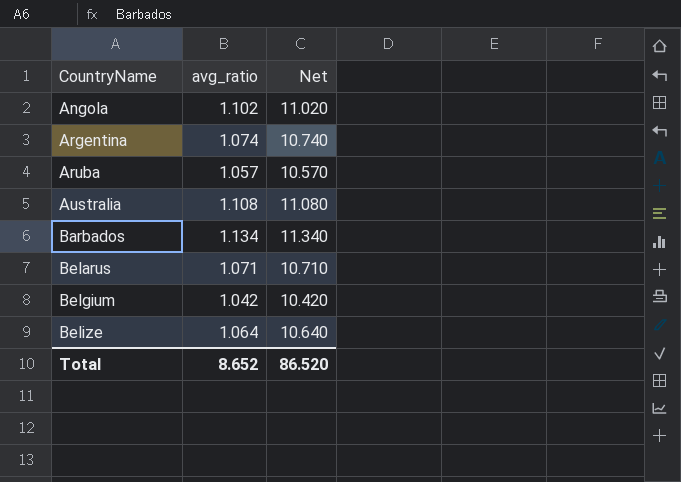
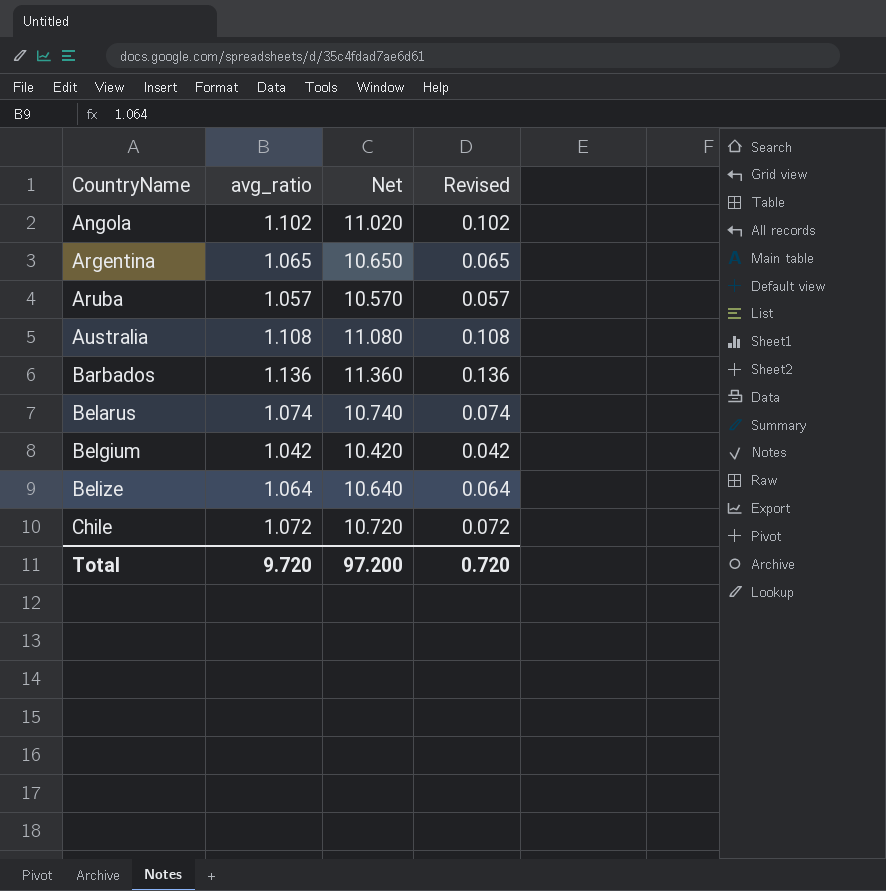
column Revised | formula: none -> [avg_ratio] - 1
Argentina | avg_ratio: 1.074 -> 1.065
Argentina | Net: 10.740 -> 10.650
Barbados | avg_ratio: 1.134 -> 1.136
Barbados | Net: 11.340 -> 11.360
Belarus | avg_ratio: 1.071 -> 1.074
Belarus | Net: 10.710 -> 10.740
row Chile: none -> 1.072 | 10.720 | 0.072
Total | avg_ratio: 8.652 -> 9.720
Total | Net: 86.520 -> 97.200

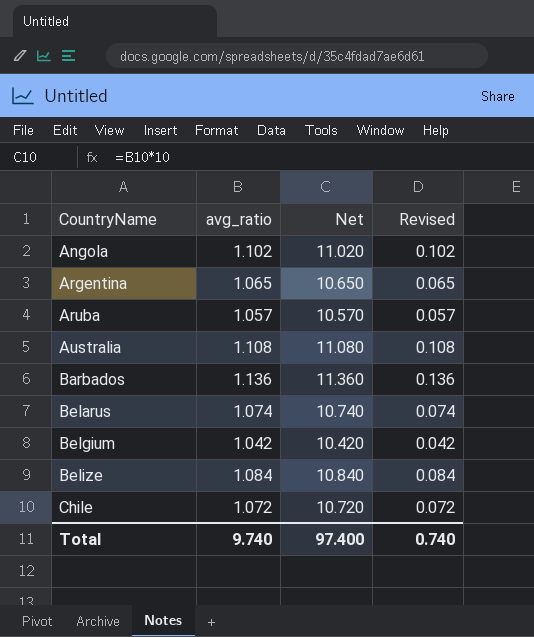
Belize | avg_ratio: 1.064 -> 1.084
Belize | Net: 10.640 -> 10.840
Belize | Revised: 0.064 -> 0.084
Total | avg_ratio: 9.720 -> 9.740
Total | Net: 97.200 -> 97.400
Total | Revised: 0.720 -> 0.740

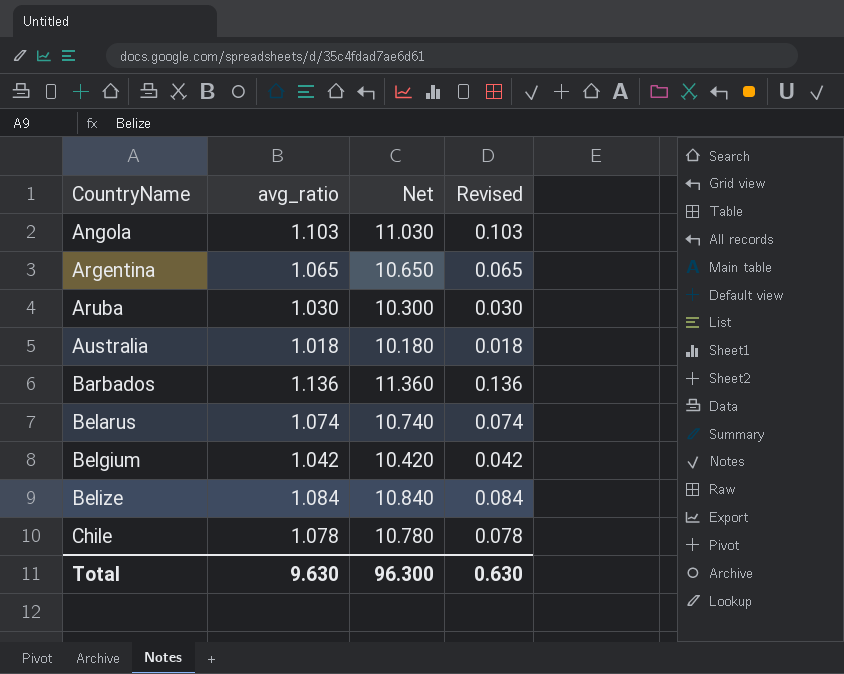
Angola | avg_ratio: 1.102 -> 1.103
Angola | Net: 11.020 -> 11.030
Angola | Revised: 0.102 -> 0.103
Aruba | avg_ratio: 1.057 -> 1.030
Aruba | Net: 10.570 -> 10.300
Aruba | Revised: 0.057 -> 0.030
Australia | avg_ratio: 1.108 -> 1.018
Australia | Net: 11.080 -> 10.180
Australia | Revised: 0.108 -> 0.018
Chile | avg_ratio: 1.072 -> 1.078
Chile | Net: 10.720 -> 10.780
Chile | Revised: 0.072 -> 0.078
Total | avg_ratio: 9.740 -> 9.630
Total | Net: 97.400 -> 96.300
Total | Revised: 0.740 -> 0.630

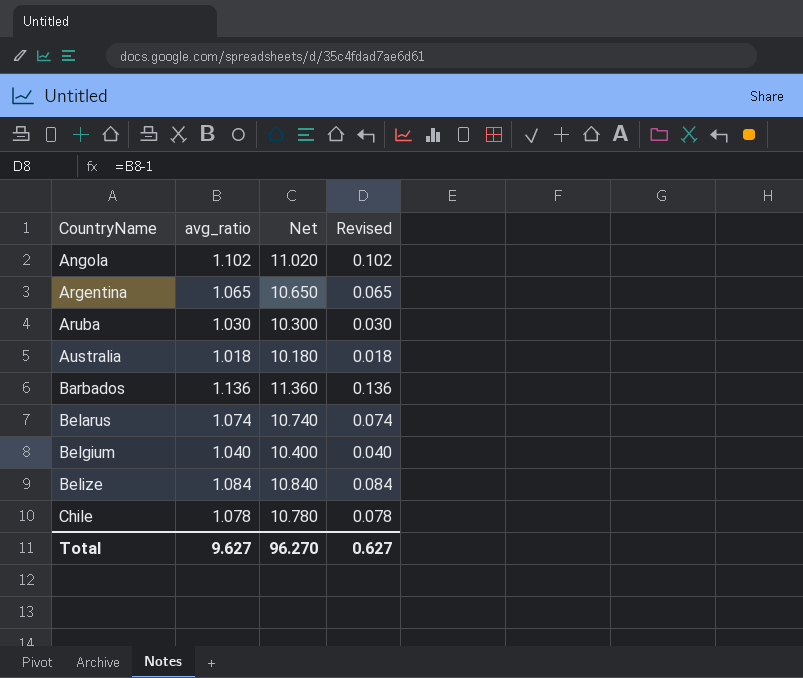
Angola | avg_ratio: 1.103 -> 1.102
Angola | Net: 11.030 -> 11.020
Angola | Revised: 0.103 -> 0.102
Belgium | avg_ratio: 1.042 -> 1.040
Belgium | Net: 10.420 -> 10.400
Belgium | Revised: 0.042 -> 0.040
Total | avg_ratio: 9.630 -> 9.627
Total | Net: 96.300 -> 96.270
Total | Revised: 0.630 -> 0.627

